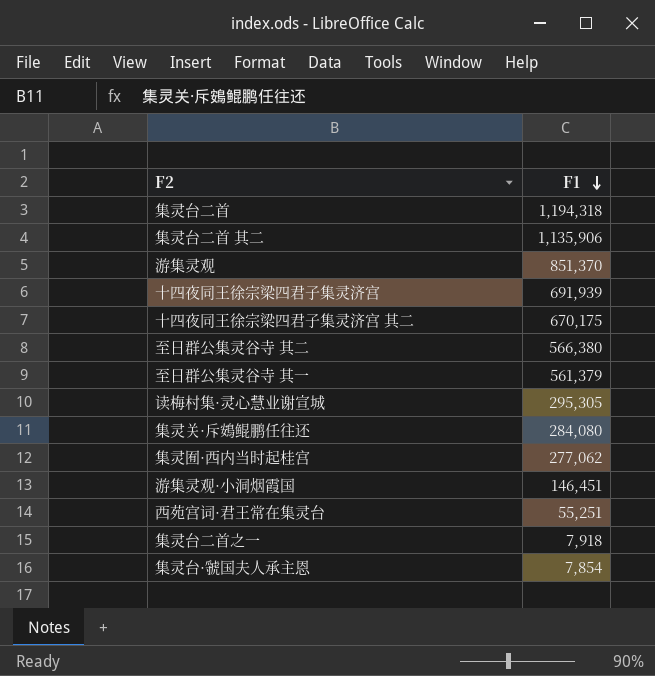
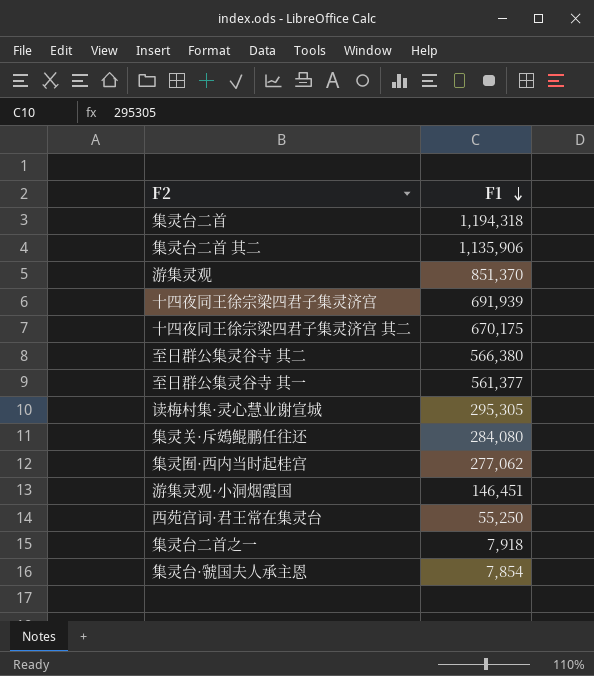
至日群公集灵谷寺 其一 | F1: 561,379 -> 561,377
西苑宫词·君王常在集灵台 | F1: 55,251 -> 55,250

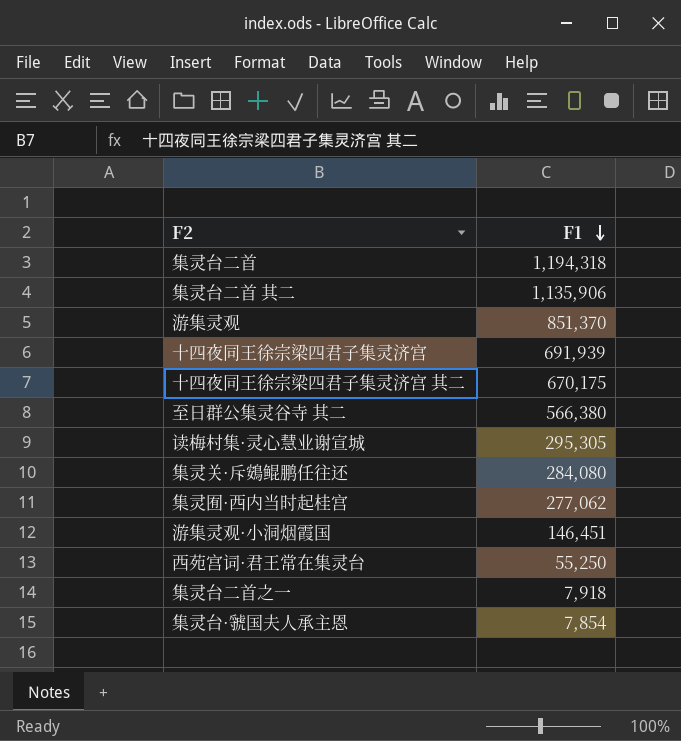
row 至日群公集灵谷寺 其一: 561,377 -> none

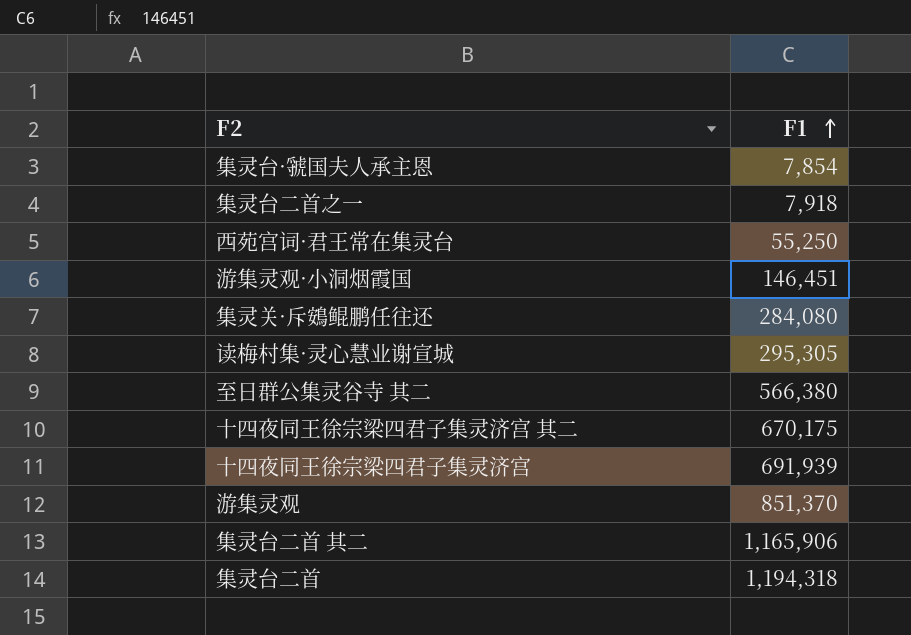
row order: F1 descending -> F1 ascending
row 集灵囿·西内当时起桂宫: 277,062 -> none
集灵台二首 其二 | F1: 1,135,906 -> 1,165,906

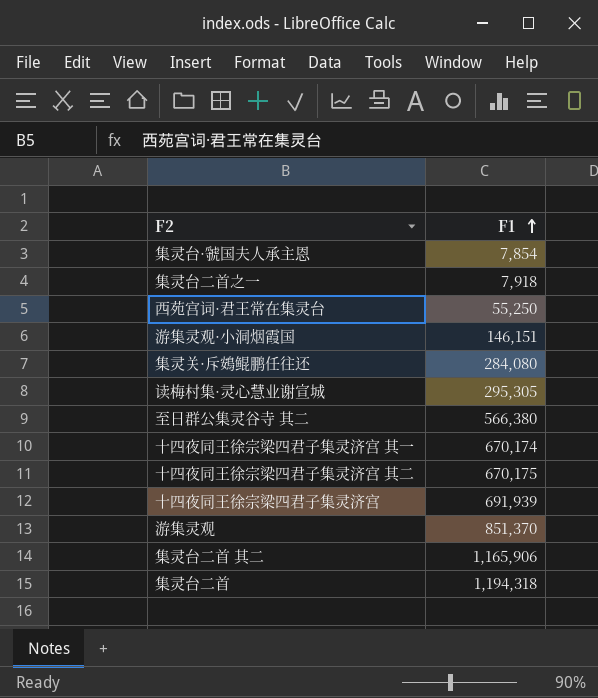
游集灵观·小洞烟霞国 | F1: 146,451 -> 146,151
row 十四夜同王徐宗梁四君子集灵济宫 其一: none -> 670,174

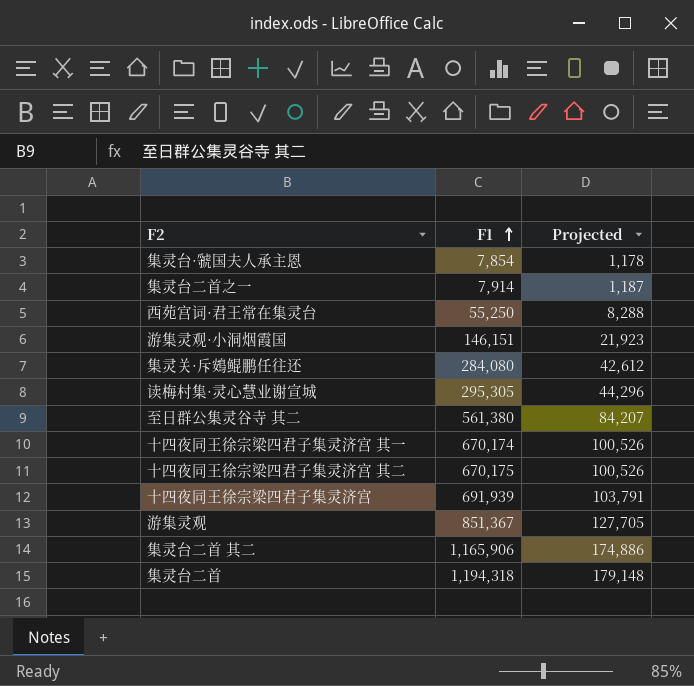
column Projected | formula: none -> [F1] * 0.15
集灵台二首之一 | F1: 7,918 -> 7,914
至日群公集灵谷寺 其二 | F1: 566,380 -> 561,380
游集灵观 | F1: 851,370 -> 851,367

